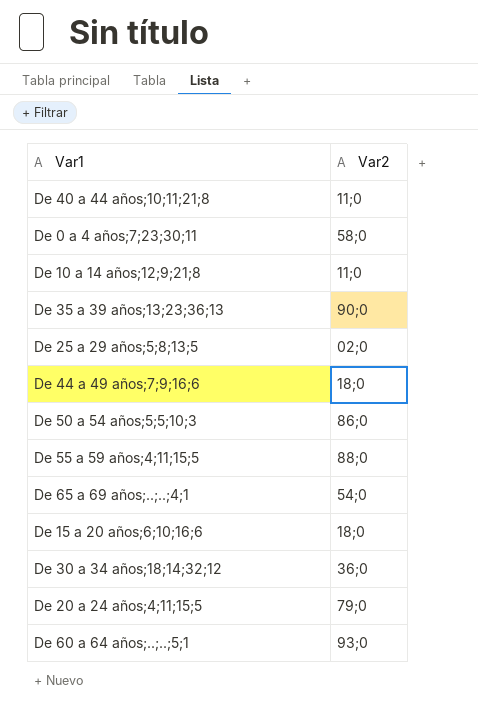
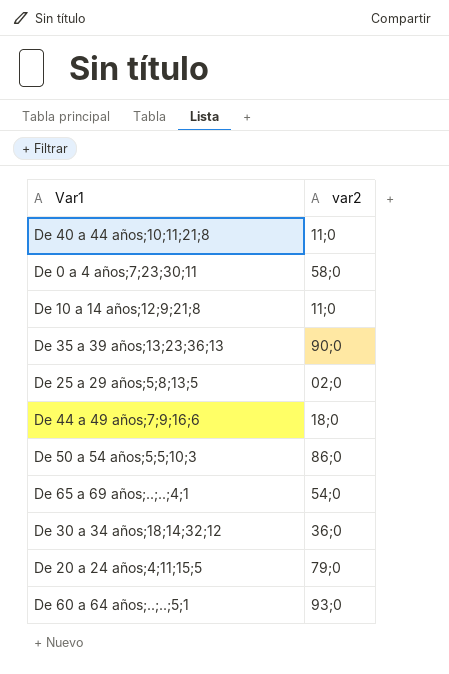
column name: Var2 -> var2
row De 55 a 59 años;4;11;15;5: 88;0 -> none
row De 15 a 20 años;6;10;16;6: 18;0 -> none

